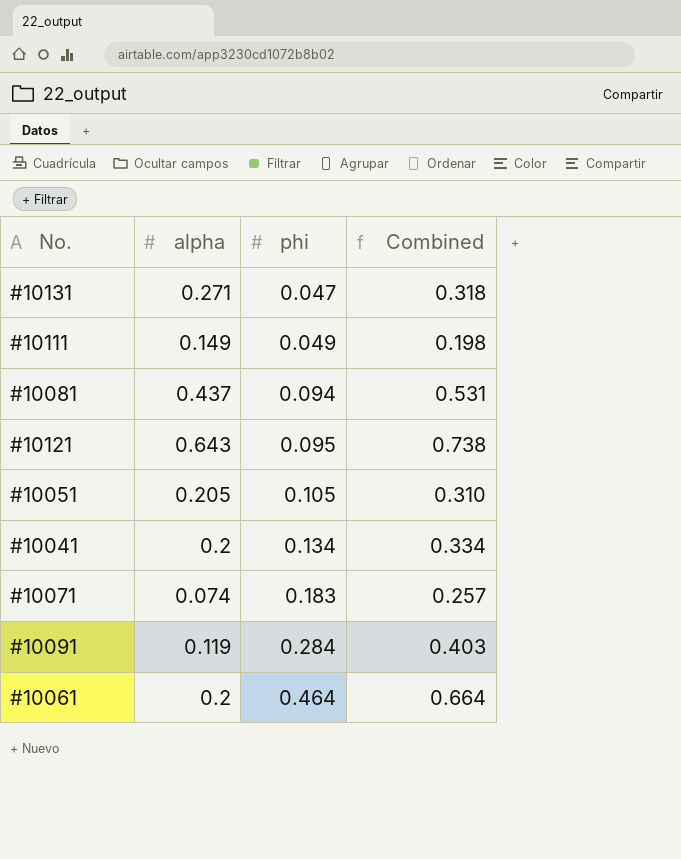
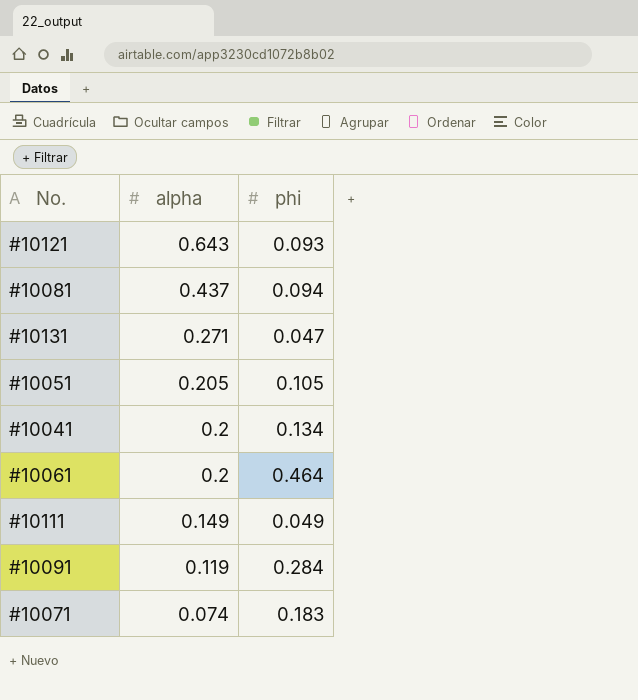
row order: phi ascending -> alpha descending
column Combined | formula: [alpha] + [phi] -> none
#10121 | phi: 0.095 -> 0.093

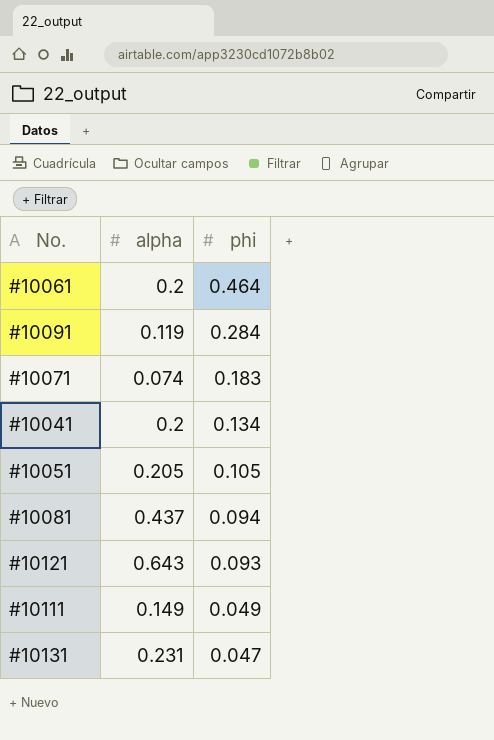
row order: alpha descending -> phi descending
#10131 | alpha: 0.271 -> 0.231

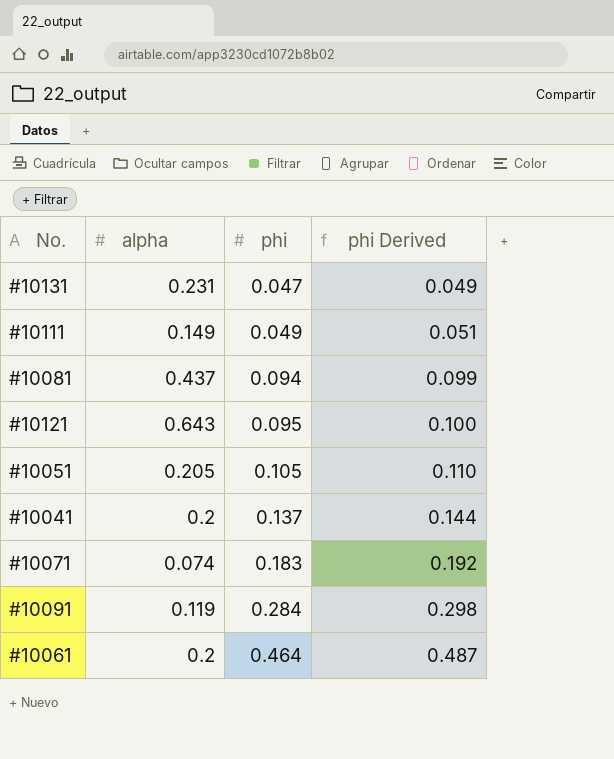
row order: phi descending -> phi ascending
column phi Derived | formula: none -> [phi] * 1.05
#10121 | phi: 0.093 -> 0.095
#10041 | phi: 0.134 -> 0.137

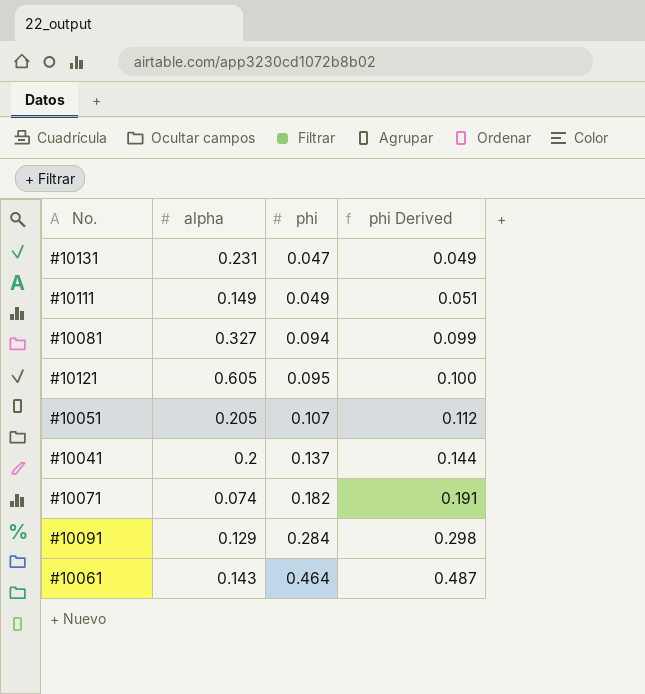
#10081 | alpha: 0.437 -> 0.327
#10121 | alpha: 0.643 -> 0.605
#10051 | phi: 0.105 -> 0.107
#10051 | phi Derived: 0.110 -> 0.112
#10071 | phi: 0.183 -> 0.182
#10071 | phi Derived: 0.192 -> 0.191
#10091 | alpha: 0.119 -> 0.129
#10061 | alpha: 0.2 -> 0.143

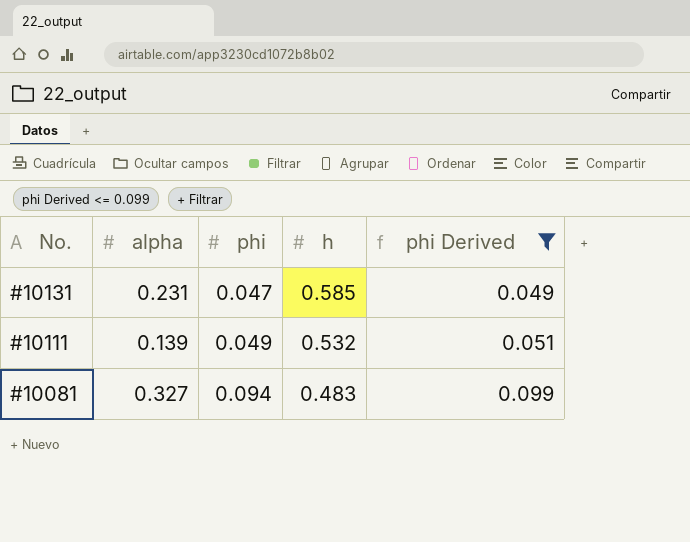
filter: none -> phi Derived <= 0.099
column h | position: none -> 4
#10111 | alpha: 0.149 -> 0.139

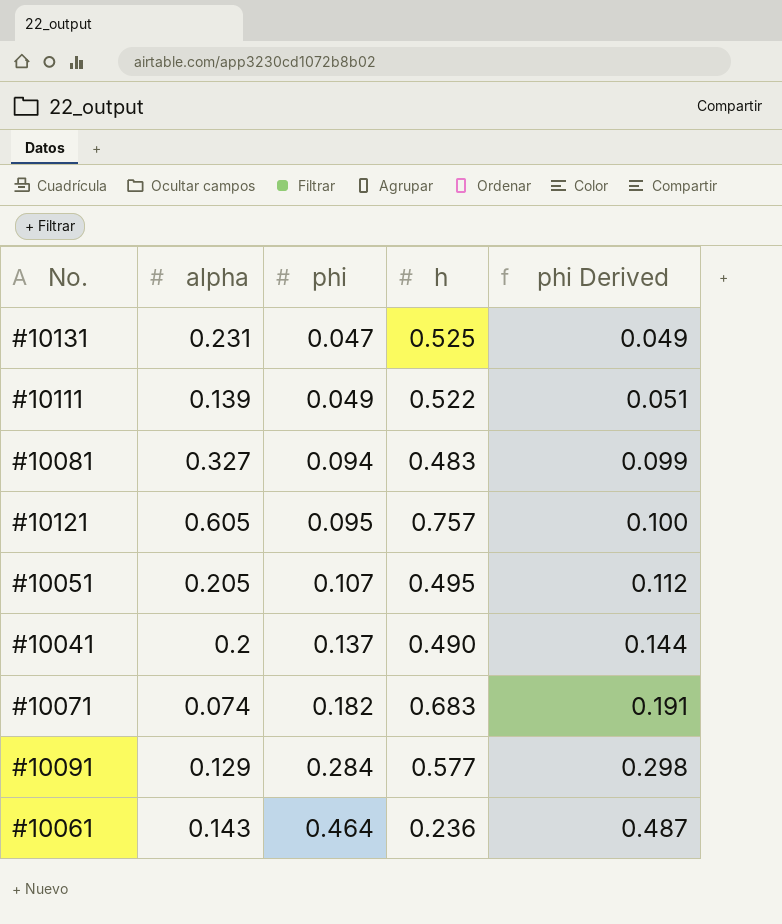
filter: phi Derived <= 0.099 -> none
#10131 | h: 0.585 -> 0.525
#10111 | h: 0.532 -> 0.522

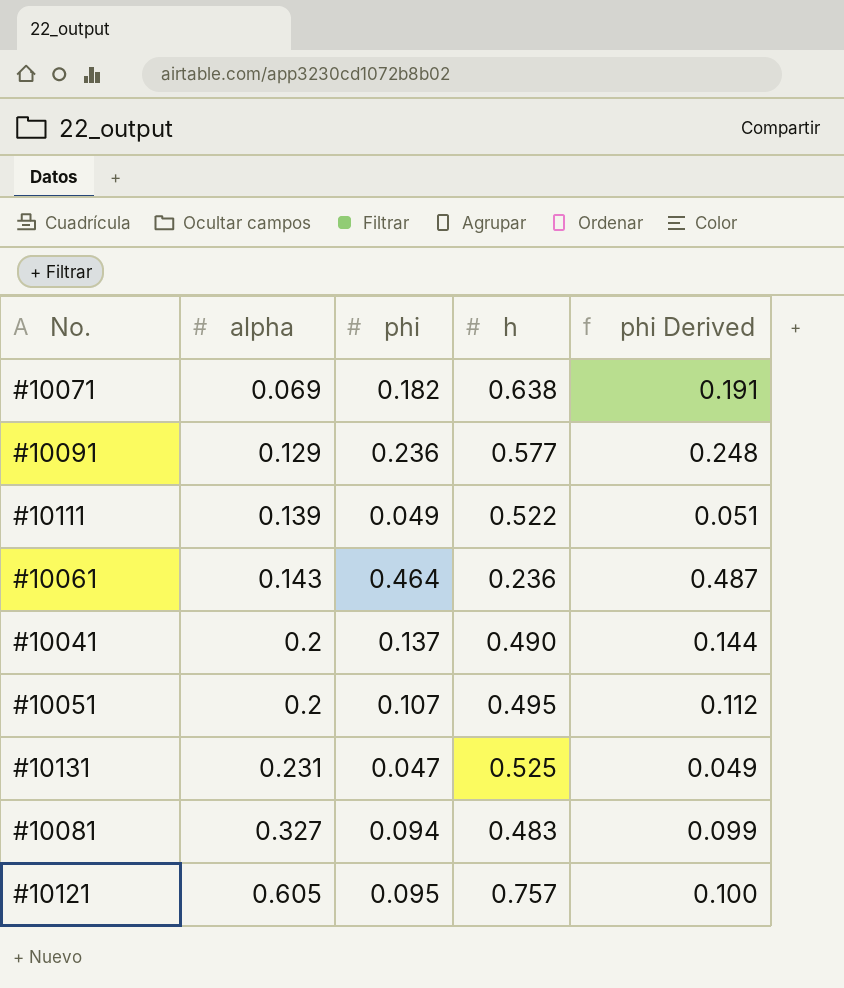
row order: phi ascending -> alpha ascending
#10071 | alpha: 0.074 -> 0.069
#10071 | h: 0.683 -> 0.638
#10091 | phi: 0.284 -> 0.236
#10091 | phi Derived: 0.298 -> 0.248
#10051 | alpha: 0.205 -> 0.2

